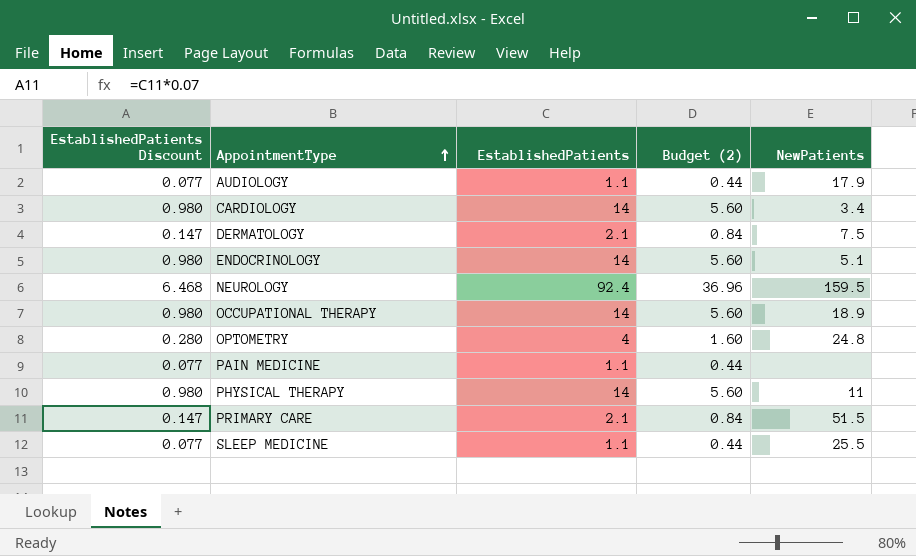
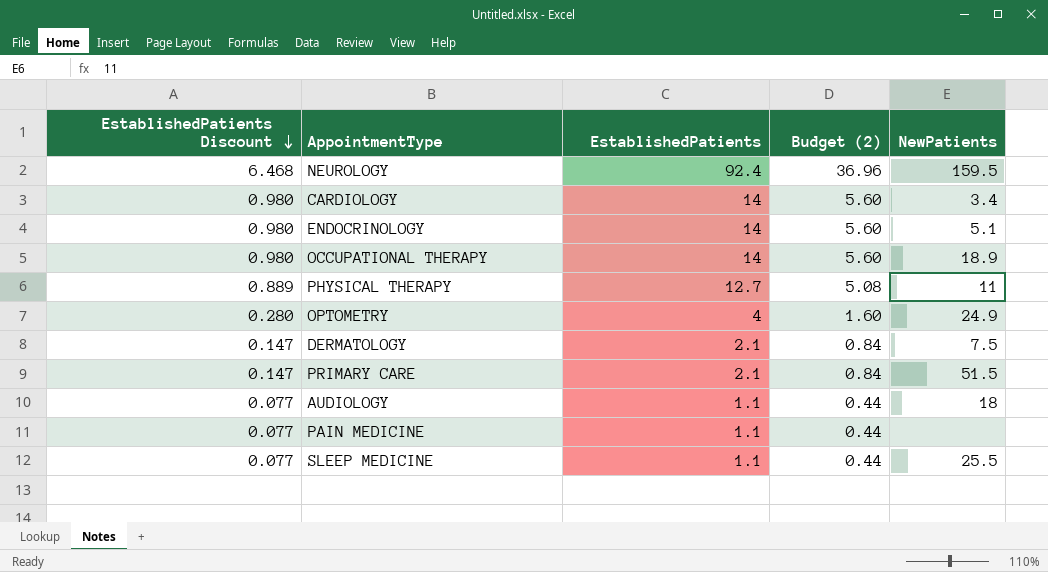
row order: AppointmentType ascending -> EstablishedPatients Discount descending
PHYSICAL THERAPY | EstablishedPatients Discount: 0.980 -> 0.889
PHYSICAL THERAPY | EstablishedPatients: 14 -> 12.7
PHYSICAL THERAPY | Budget (2): 5.60 -> 5.08
OPTOMETRY | NewPatients: 24.8 -> 24.9
AUDIOLOGY | NewPatients: 17.9 -> 18

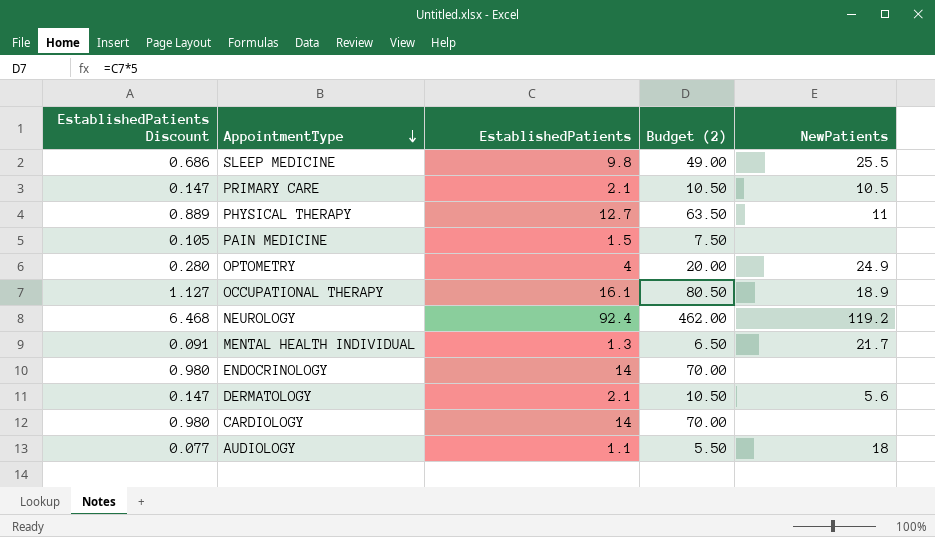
row order: EstablishedPatients Discount descending -> AppointmentType descending
column Budget (2) | formula: [EstablishedPatients] * 0.4 -> [EstablishedPatients] * 5
SLEEP MEDICINE | EstablishedPatients Discount: 0.077 -> 0.686
SLEEP MEDICINE | EstablishedPatients: 1.1 -> 9.8
PRIMARY CARE | NewPatients: 51.5 -> 10.5
PAIN MEDICINE | EstablishedPatients Discount: 0.077 -> 0.105
PAIN MEDICINE | EstablishedPatients: 1.1 -> 1.5
OCCUPATIONAL THERAPY | EstablishedPatients Discount: 0.980 -> 1.127
OCCUPATIONAL THERAPY | EstablishedPatients: 14 -> 16.1
NEUROLOGY | NewPatients: 159.5 -> 119.2
row MENTAL HEALTH INDIVIDUAL: none -> 0.091 | 1.3 | 6.50 | 21.7
ENDOCRINOLOGY | NewPatients: 5.1 -> none
DERMATOLOGY | NewPatients: 7.5 -> 5.6
CARDIOLOGY | NewPatients: 3.4 -> none

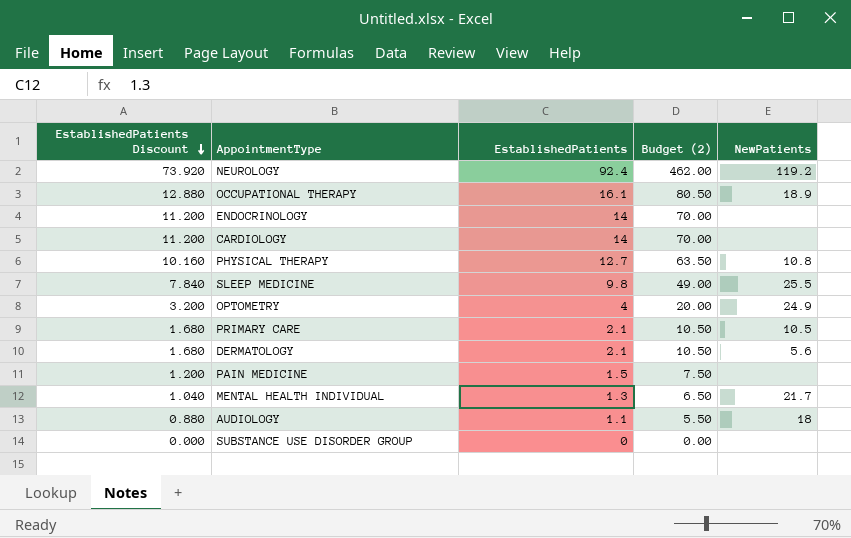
row order: AppointmentType descending -> EstablishedPatients Discount descending
column EstablishedPatients Discount | formula: [EstablishedPatients] * 0.07 -> [EstablishedPatients] * 0.8
PHYSICAL THERAPY | NewPatients: 11 -> 10.8
row SUBSTANCE USE DISORDER GROUP: none -> 0.000 | 0 | 0.00 | none

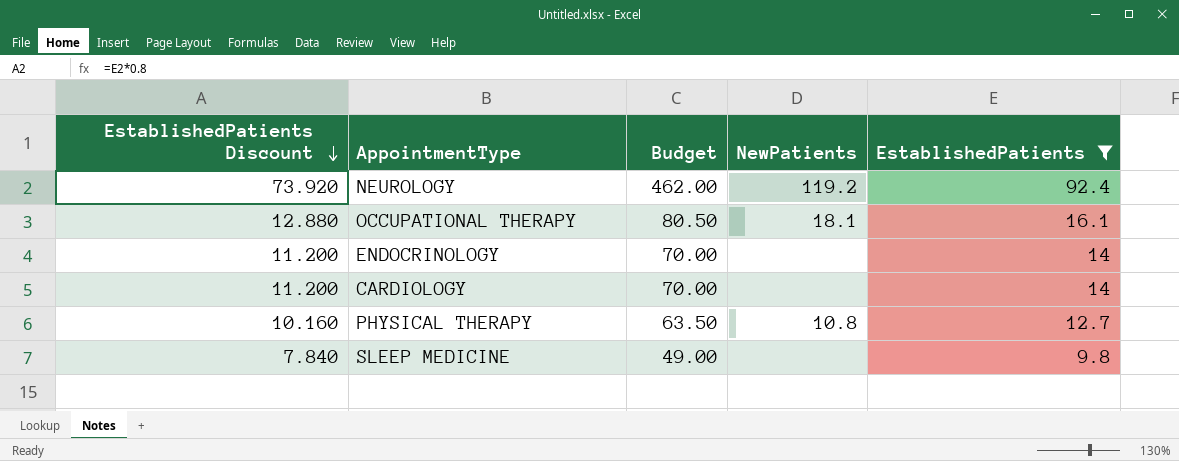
filter: none -> EstablishedPatients >= 9.8
column name: Budget (2) -> Budget
column EstablishedPatients | position: 3 -> 5
OCCUPATIONAL THERAPY | NewPatients: 18.9 -> 18.1
SLEEP MEDICINE | NewPatients: 25.5 -> none

